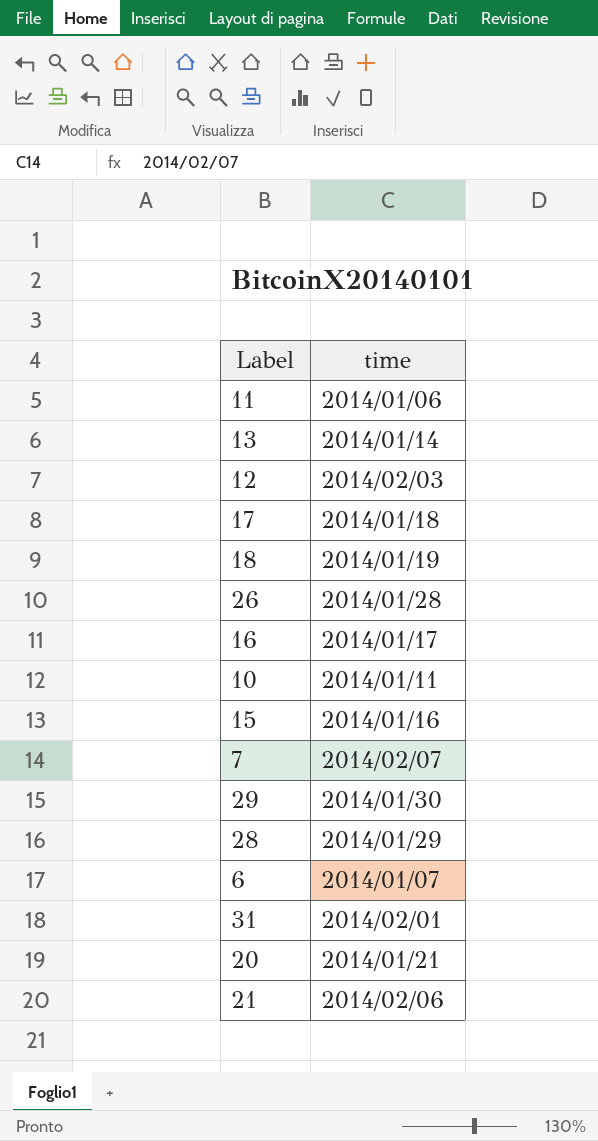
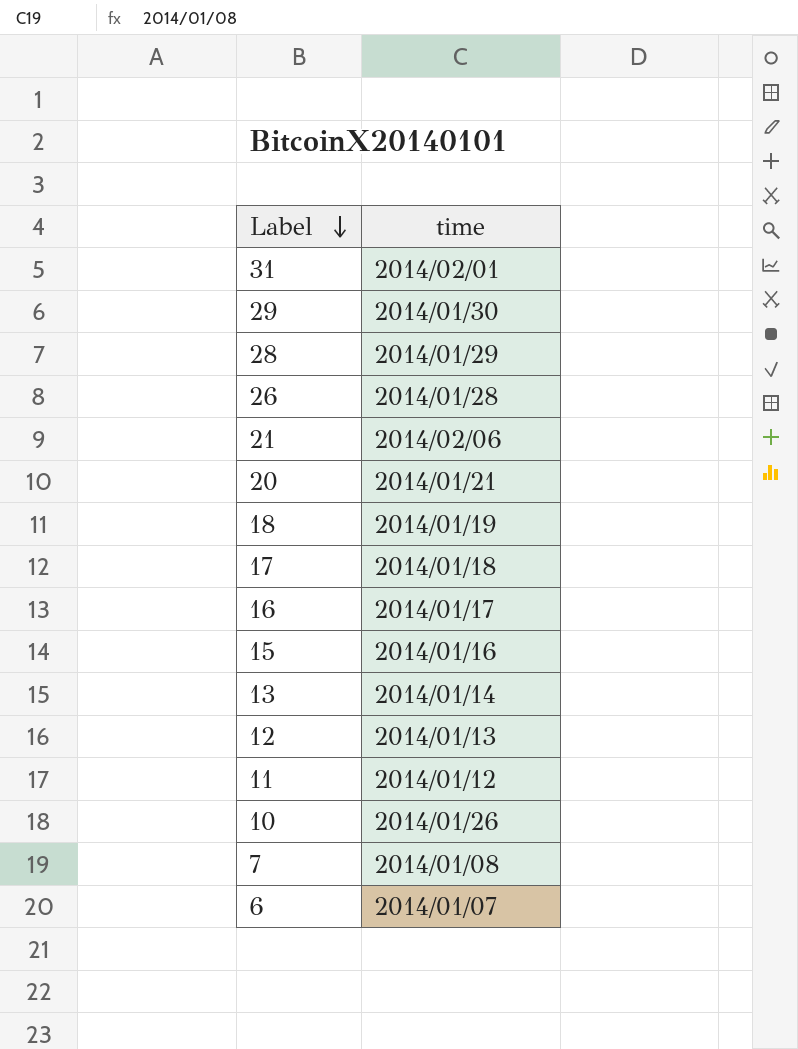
row order: none -> Label descending
12 | time: 2014/02/03 -> 2014/01/13
11 | time: 2014/01/06 -> 2014/01/12
10 | time: 2014/01/11 -> 2014/01/26
7 | time: 2014/02/07 -> 2014/01/08

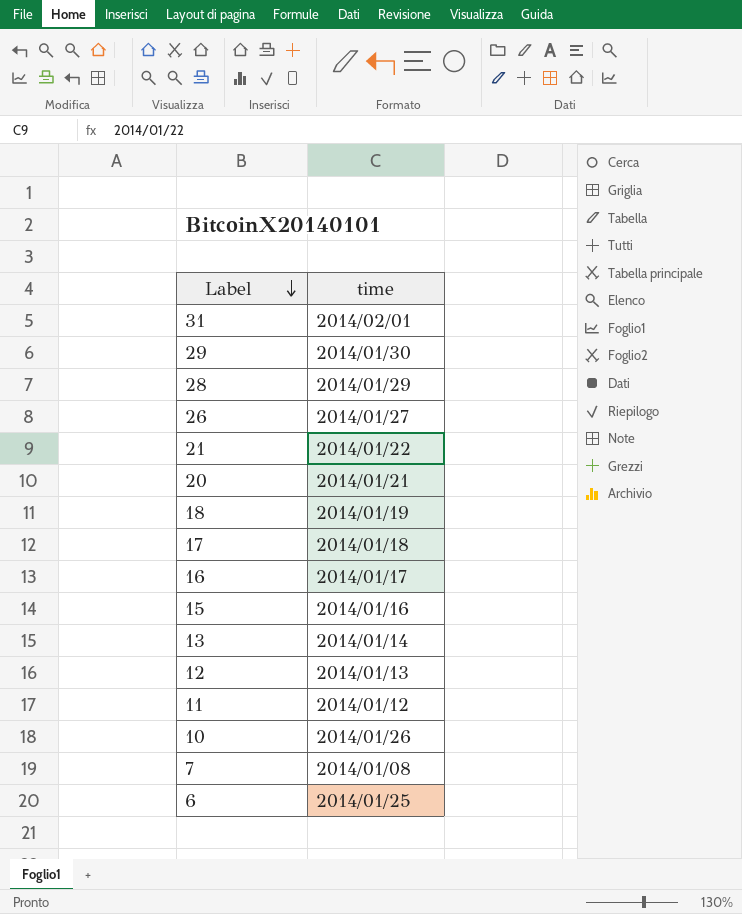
26 | time: 2014/01/28 -> 2014/01/27
21 | time: 2014/02/06 -> 2014/01/22
6 | time: 2014/01/07 -> 2014/01/25

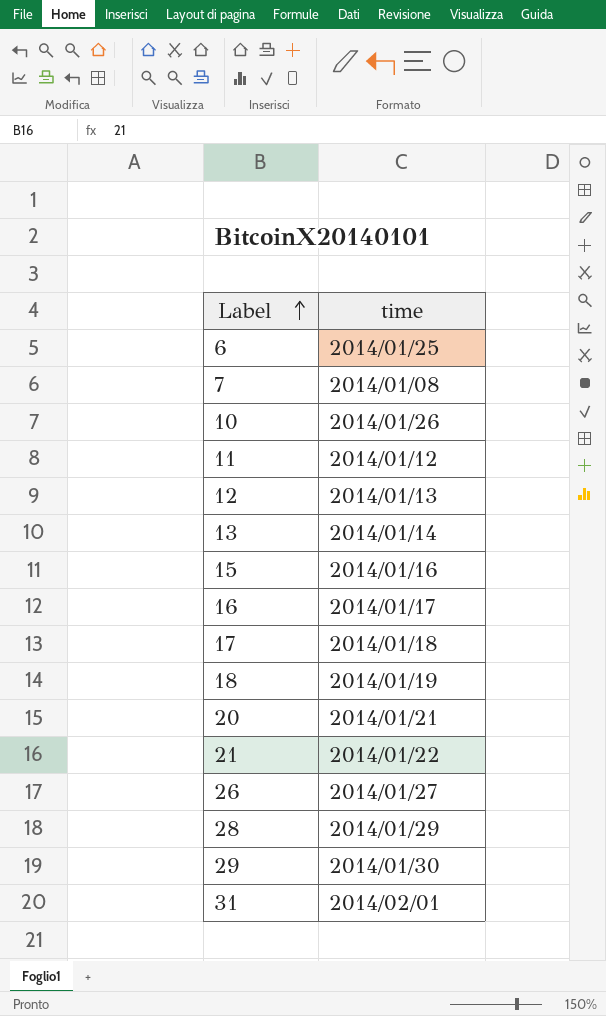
row order: Label descending -> Label ascending

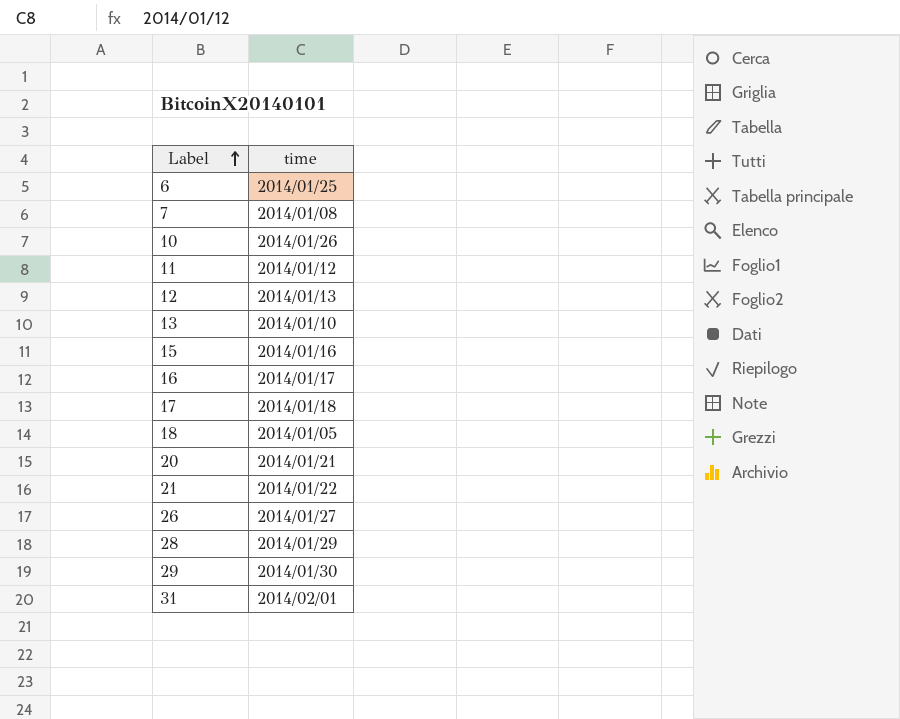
13 | time: 2014/01/14 -> 2014/01/10
18 | time: 2014/01/19 -> 2014/01/05

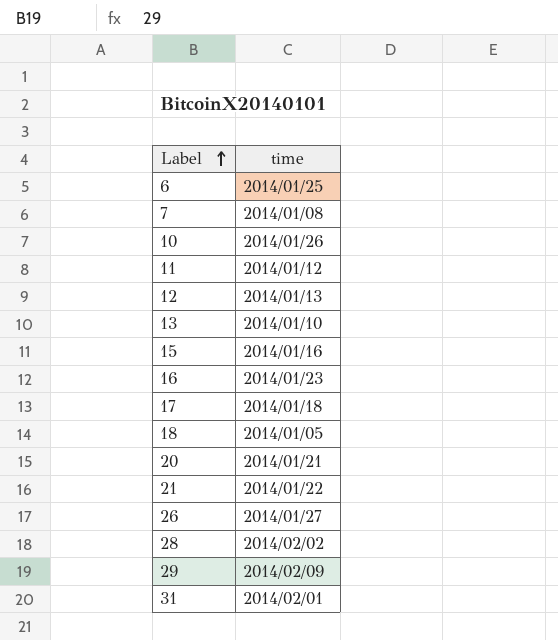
16 | time: 2014/01/17 -> 2014/01/23
28 | time: 2014/01/29 -> 2014/02/02
29 | time: 2014/01/30 -> 2014/02/09

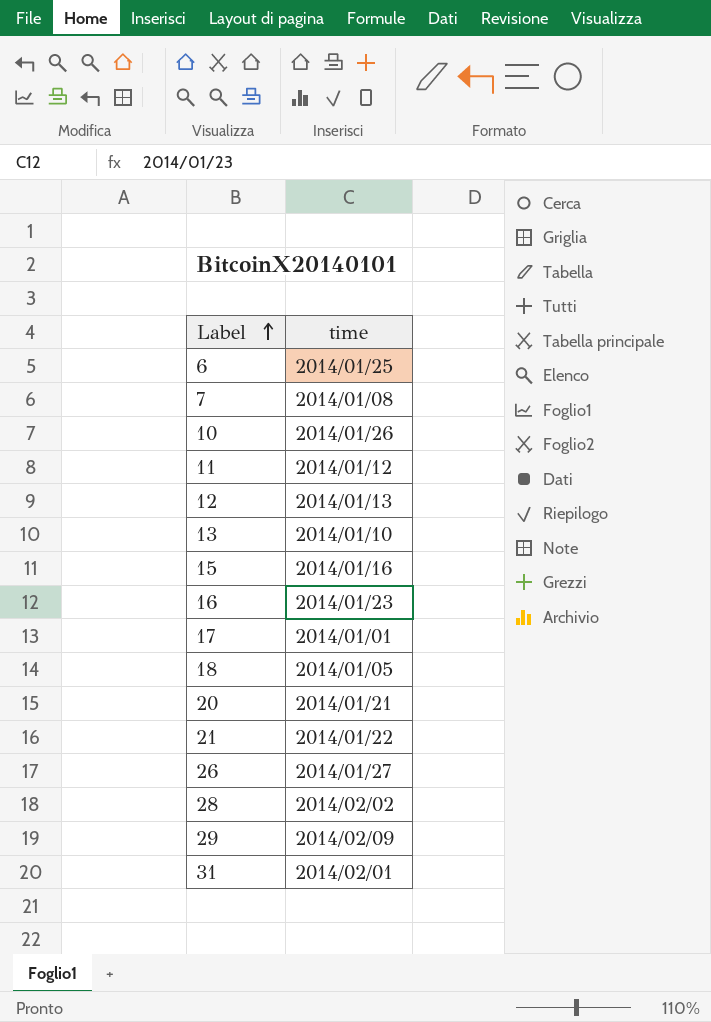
17 | time: 2014/01/18 -> 2014/01/01

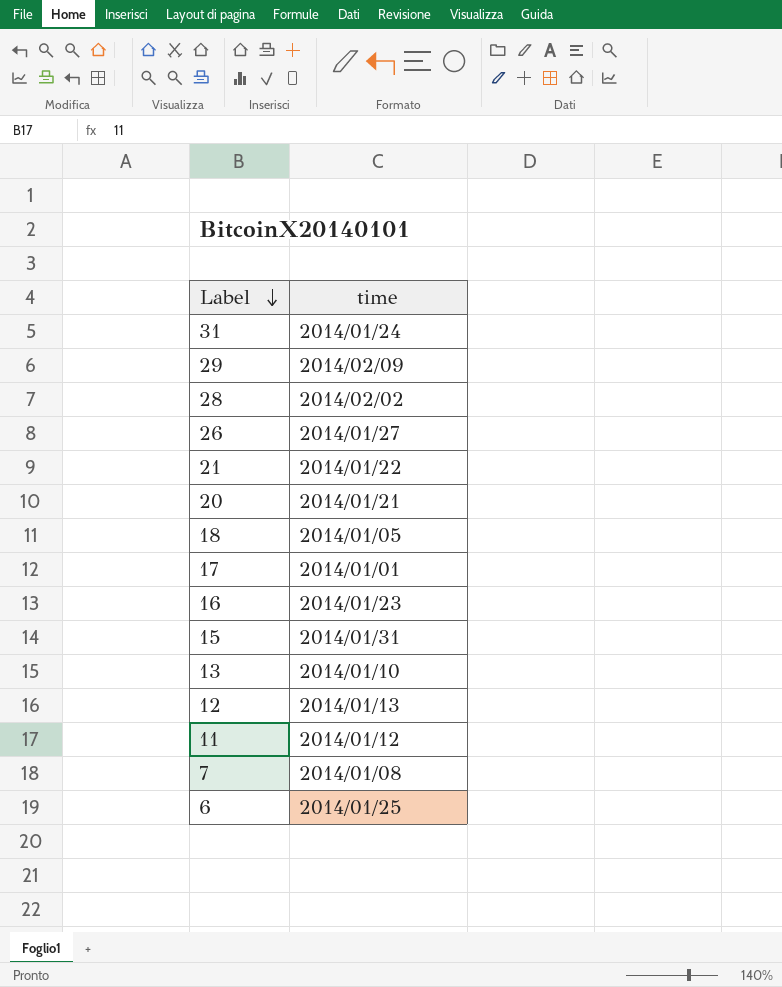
row order: Label ascending -> Label descending
row 10: 2014/01/26 -> none
31 | time: 2014/02/01 -> 2014/01/24
15 | time: 2014/01/16 -> 2014/01/31

